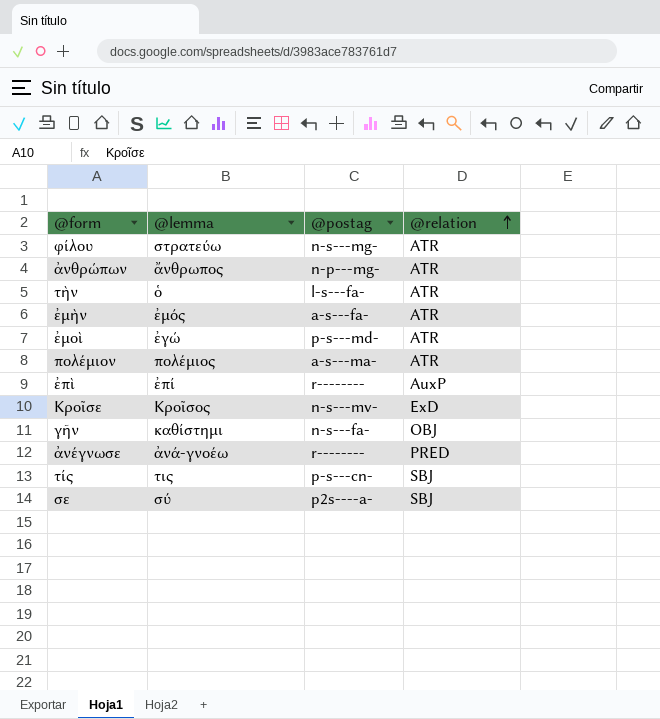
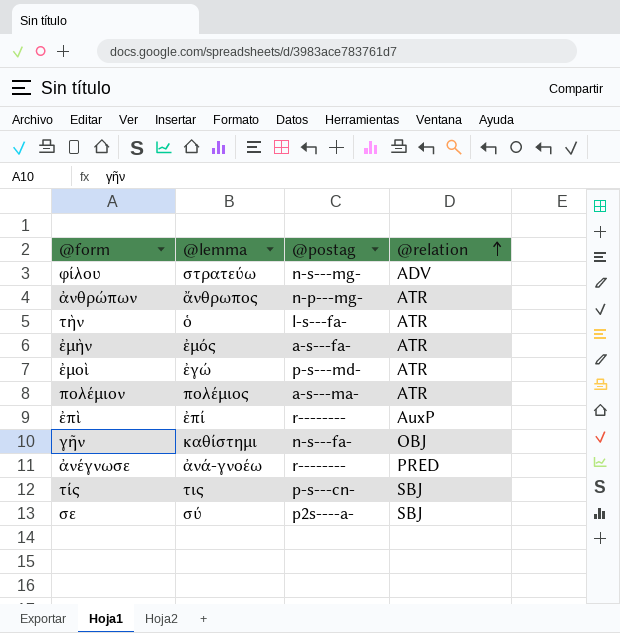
row Κροῖσε: Κροῖσος | n-s---mv- | ExD -> none
φίλου | @relation: ATR -> ADV

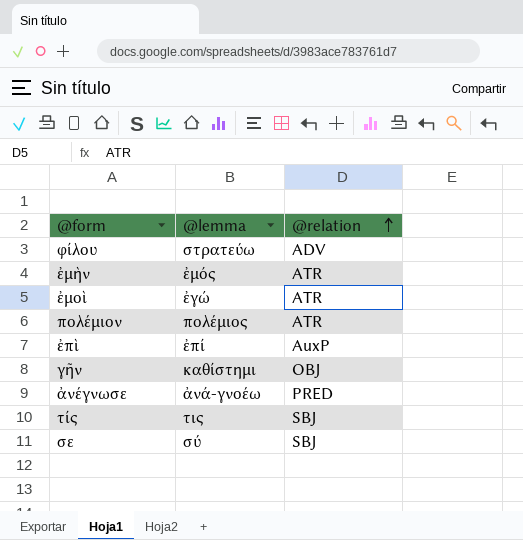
column @postag | position: 3 -> none
row ἀνθρώπων: ἄνθρωπος | n-p---mg- | ATR -> none
row τὴν: ὁ | l-s---fa- | ATR -> none

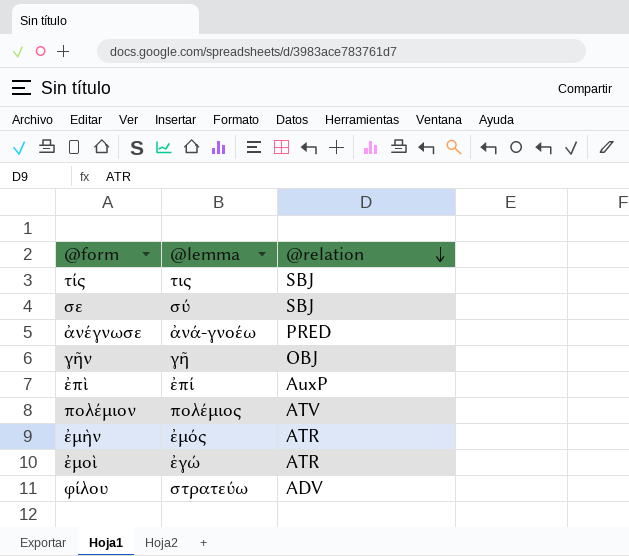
row order: @relation ascending -> @relation descending
γῆν | @lemma: καθίστημι -> γῆ
πολέμιον | @relation: ATR -> ATV

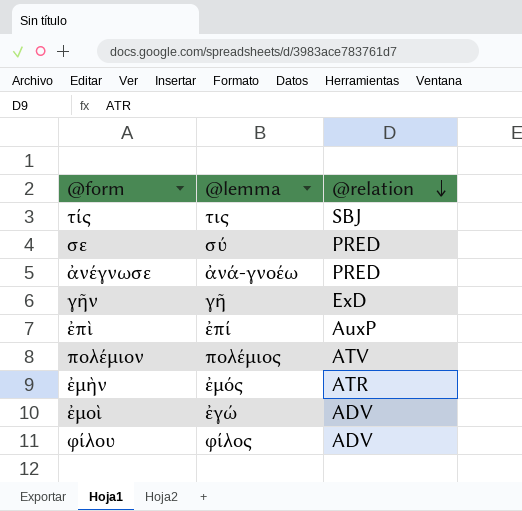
σε | @relation: SBJ -> PRED
γῆν | @relation: OBJ -> ExD
ἐμοὶ | @relation: ATR -> ADV
φίλου | @lemma: στρατεύω -> φίλος

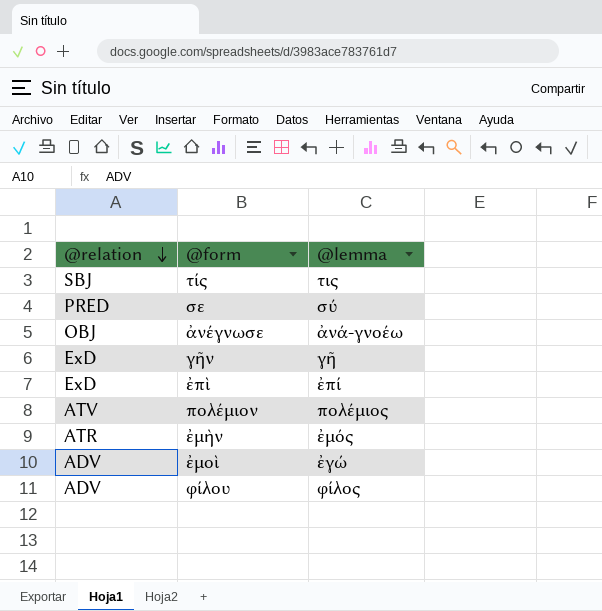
column @relation | position: 3 -> 1
ἀνέγνωσε | @relation: PRED -> OBJ
ἐπὶ | @relation: AuxP -> ExD

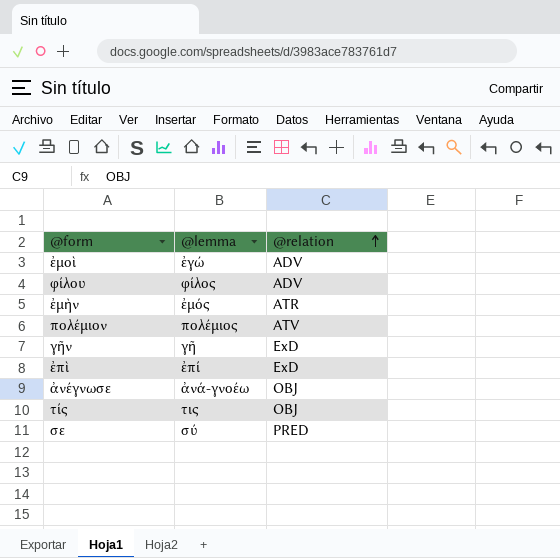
row order: @relation descending -> @relation ascending
column @relation | position: 1 -> 3
τίς | @relation: SBJ -> OBJ

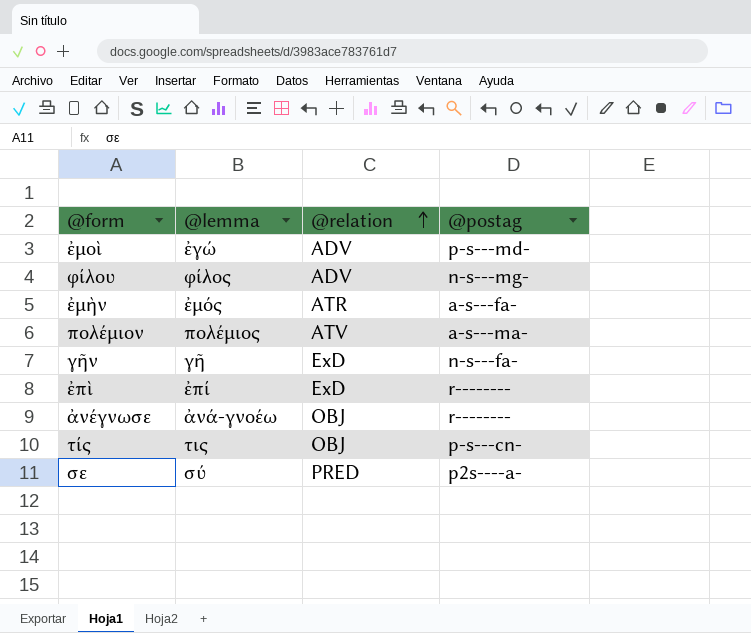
column @postag | position: none -> 4

